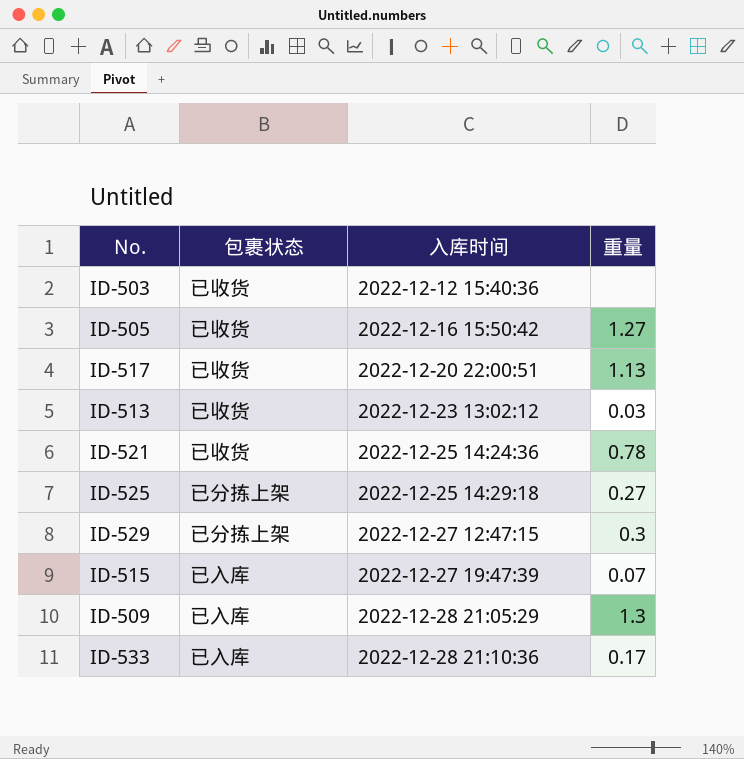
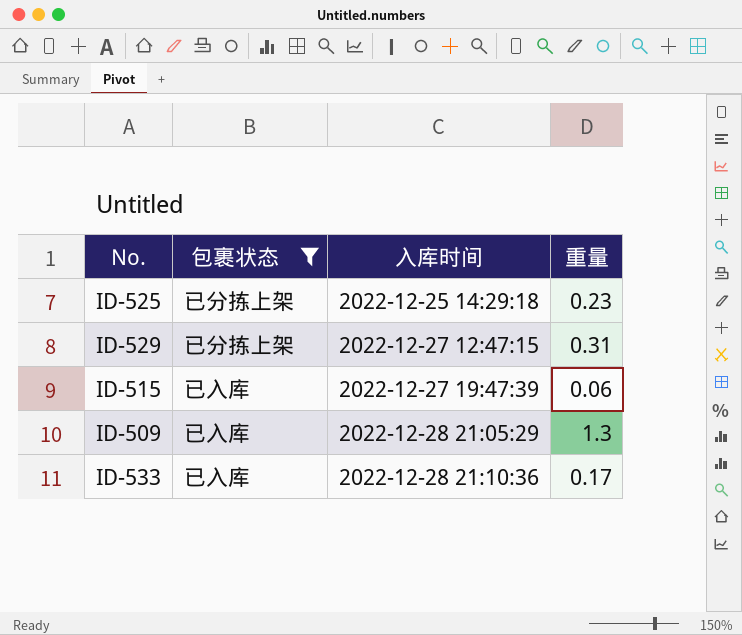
filter: none -> 包裹状态 != 已收货
ID-525 | 重量: 0.27 -> 0.23
ID-529 | 重量: 0.3 -> 0.31
ID-515 | 重量: 0.07 -> 0.06

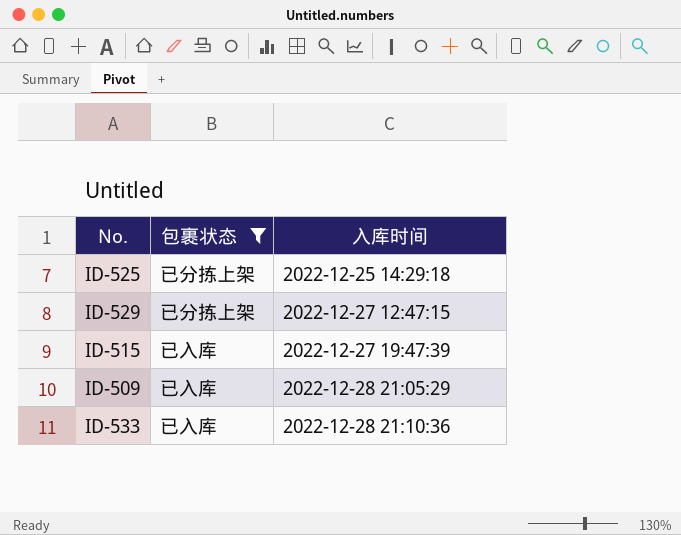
column 重量 | position: 4 -> none

